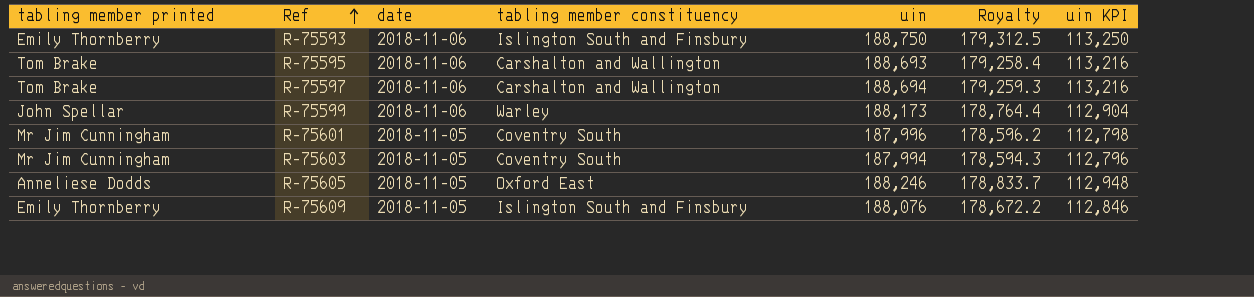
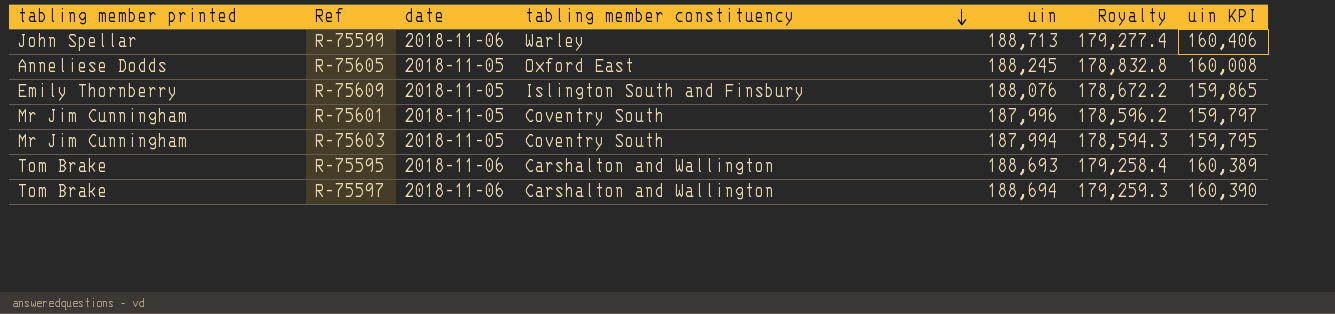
row order: Ref ascending -> tabling member constituency descending
column uin KPI | formula: [uin] * 0.6 -> [uin] * 0.85
row R-75593: Emily Thornberry | 2018-11-06 | Islington South and Finsbury | 188,750 | 179,312.5 | 113,250 -> none
R-75599 | uin: 188,173 -> 188,713
R-75599 | Royalty: 178,764.4 -> 179,277.4
R-75605 | uin: 188,246 -> 188,245
R-75605 | Royalty: 178,833.7 -> 178,832.8

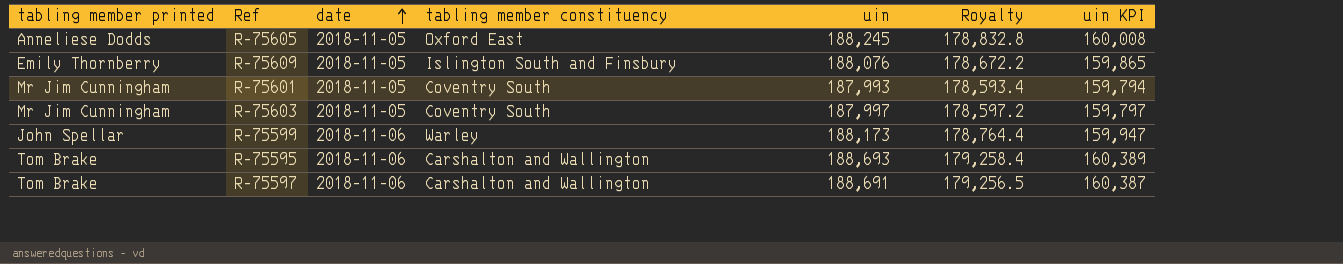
row order: tabling member constituency descending -> date ascending
R-75601 | uin: 187,996 -> 187,993
R-75601 | Royalty: 178,596.2 -> 178,593.4
R-75601 | uin KPI: 159,797 -> 159,794
R-75603 | uin: 187,994 -> 187,997
R-75603 | Royalty: 178,594.3 -> 178,597.2
R-75603 | uin KPI: 159,795 -> 159,797
R-75599 | uin: 188,713 -> 188,173
R-75599 | Royalty: 179,277.4 -> 178,764.4
R-75599 | uin KPI: 160,406 -> 159,947
R-75597 | uin: 188,694 -> 188,691
R-75597 | Royalty: 179,259.3 -> 179,256.5
R-75597 | uin KPI: 160,390 -> 160,387

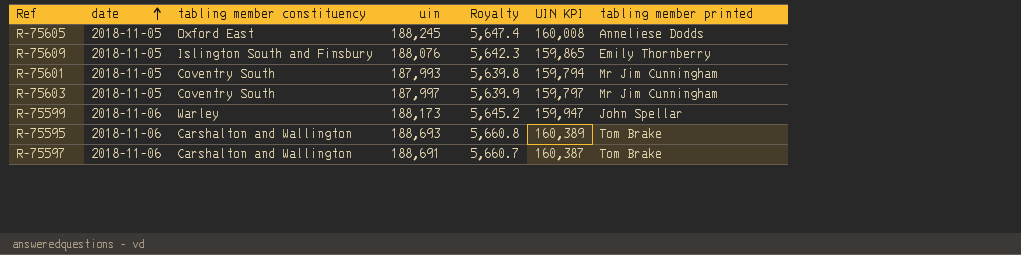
column Royalty | formula: [uin] * 0.95 -> [uin] * 0.03
column name: uin KPI -> UIN KPI
column tabling member printed | position: 1 -> 7

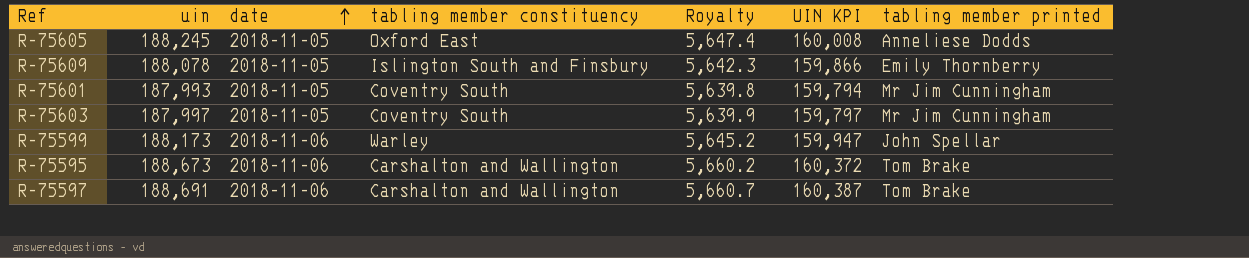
column uin | position: 4 -> 2
R-75609 | uin: 188,076 -> 188,078
R-75609 | UIN KPI: 159,865 -> 159,866
R-75595 | uin: 188,693 -> 188,673
R-75595 | Royalty: 5,660.8 -> 5,660.2
R-75595 | UIN KPI: 160,389 -> 160,372

